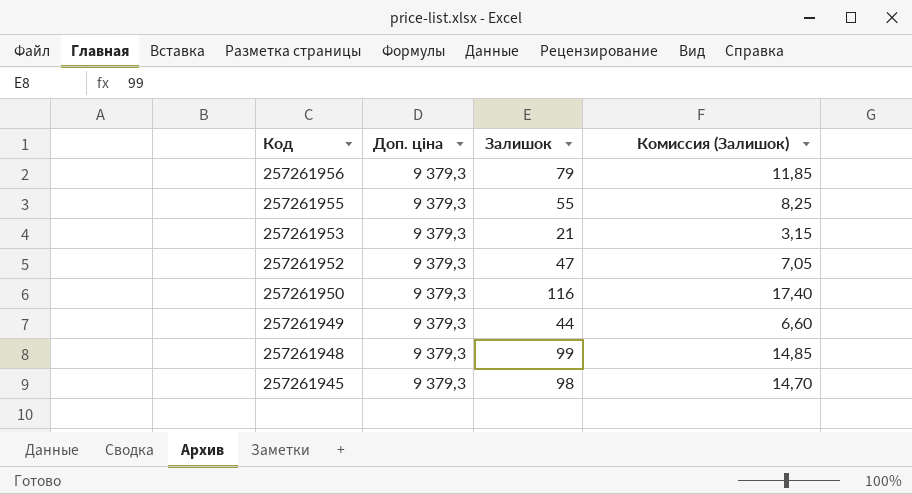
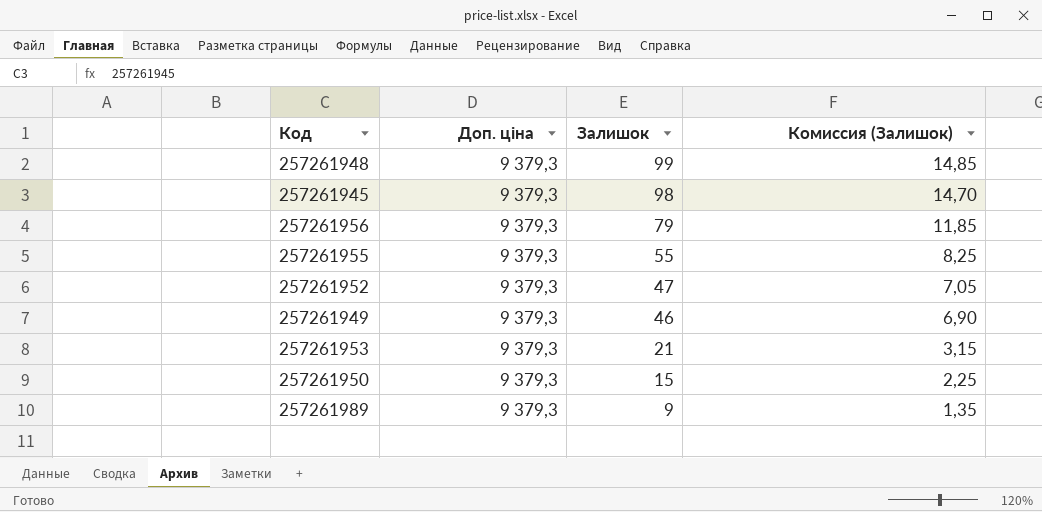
row order: Код descending -> Залишок descending
257261949 | Залишок: 44 -> 46
257261949 | Комиссия (Залишок): 6,60 -> 6,90
257261950 | Залишок: 116 -> 15
257261950 | Комиссия (Залишок): 17,40 -> 2,25
row 257261989: none -> 9 379,3 | 9 | 1,35

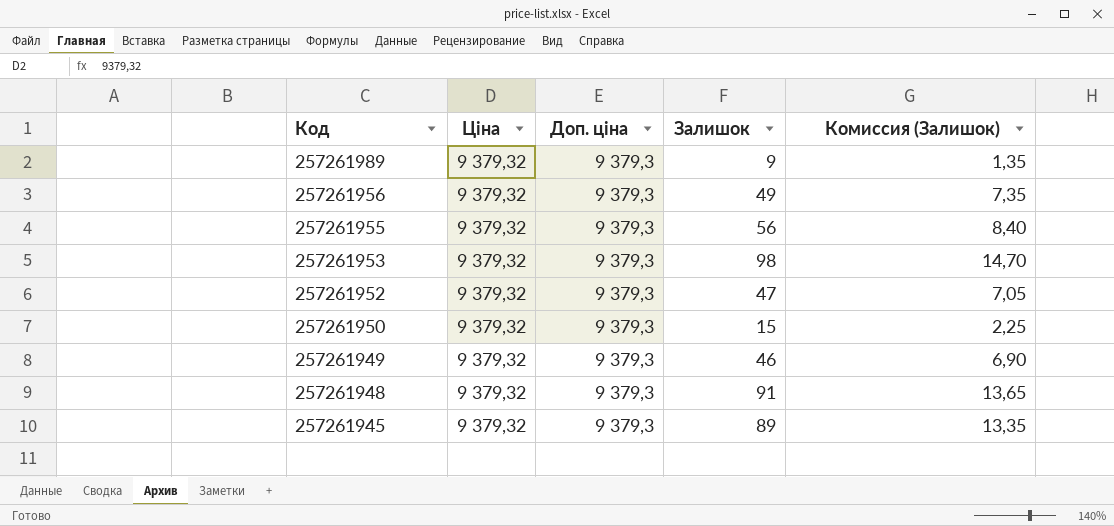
row order: Залишок descending -> Код descending
column Ціна | position: none -> 2
257261956 | Залишок: 79 -> 49
257261956 | Комиссия (Залишок): 11,85 -> 7,35
257261955 | Залишок: 55 -> 56
257261955 | Комиссия (Залишок): 8,25 -> 8,40
257261953 | Залишок: 21 -> 98
257261953 | Комиссия (Залишок): 3,15 -> 14,70
257261948 | Залишок: 99 -> 91
257261948 | Комиссия (Залишок): 14,85 -> 13,65
257261945 | Залишок: 98 -> 89
257261945 | Комиссия (Залишок): 14,70 -> 13,35

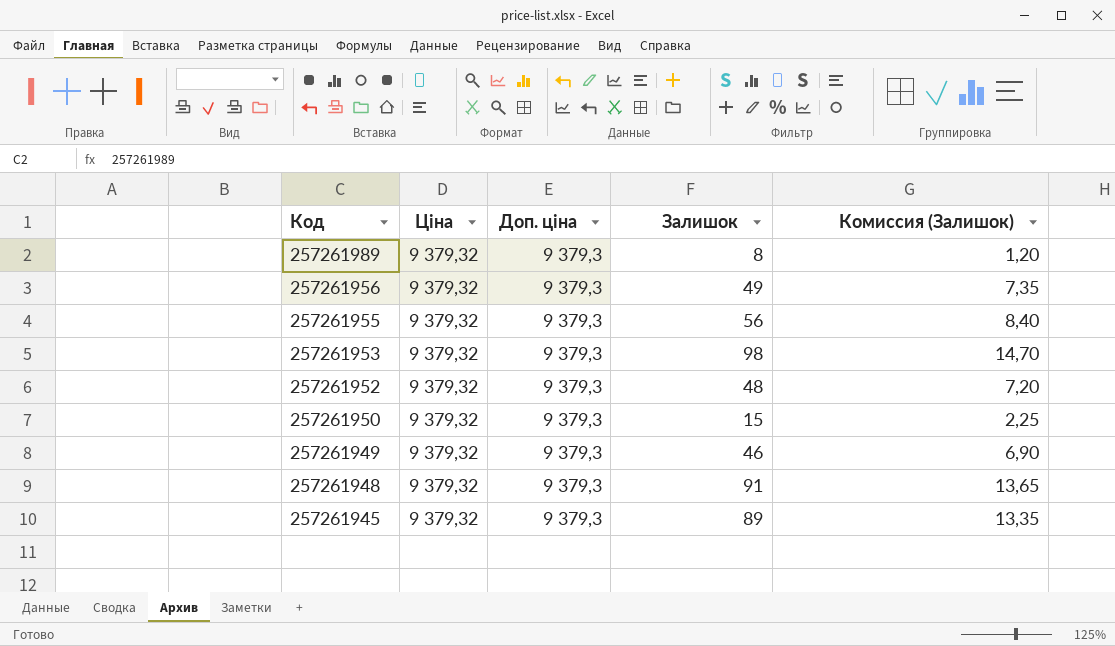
257261989 | Залишок: 9 -> 8
257261989 | Комиссия (Залишок): 1,35 -> 1,20
257261952 | Залишок: 47 -> 48
257261952 | Комиссия (Залишок): 7,05 -> 7,20

